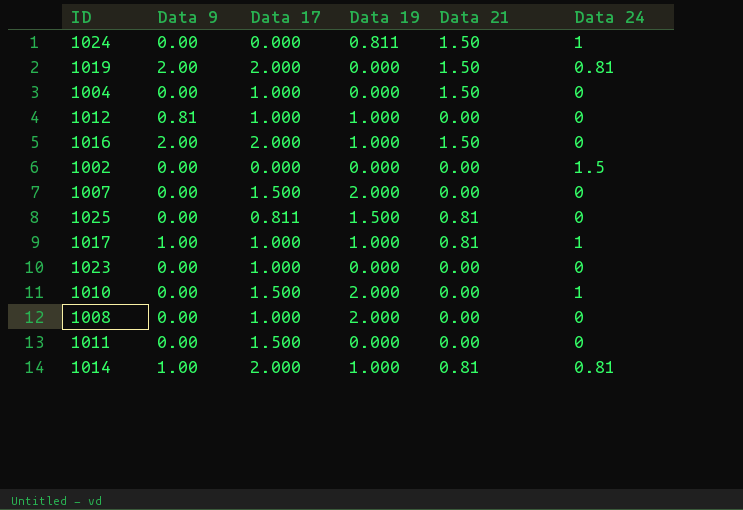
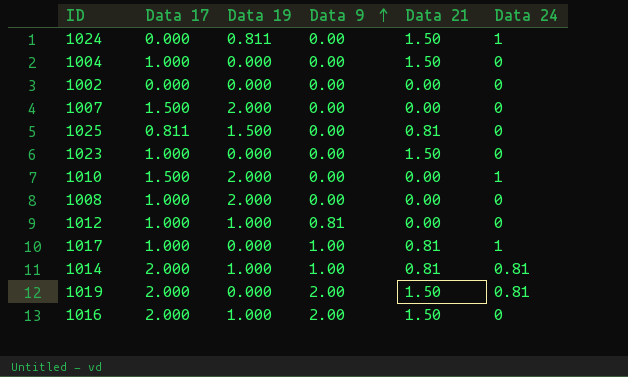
row order: none -> Data 9 ascending
column Data 9 | position: 2 -> 4
row 1011: 0.00 | 1.500 | 0.000 | 0.00 | 0 -> none
1002 | Data 24: 1.5 -> 0
1023 | Data 21: 0.00 -> 1.50
1017 | Data 19: 1.000 -> 0.000

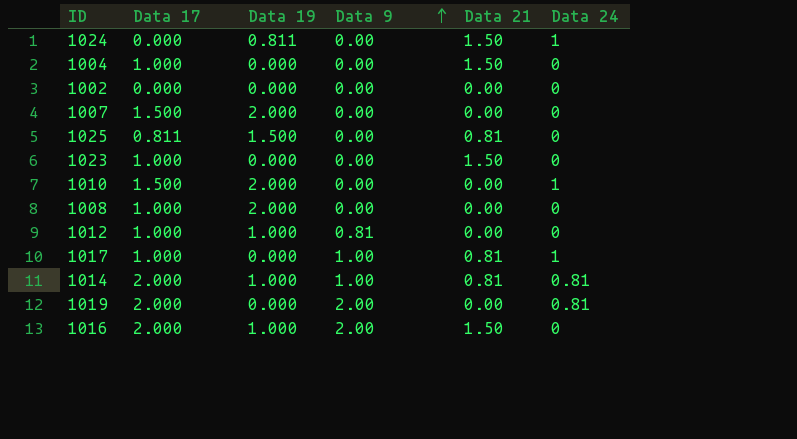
1019 | Data 21: 1.50 -> 0.00

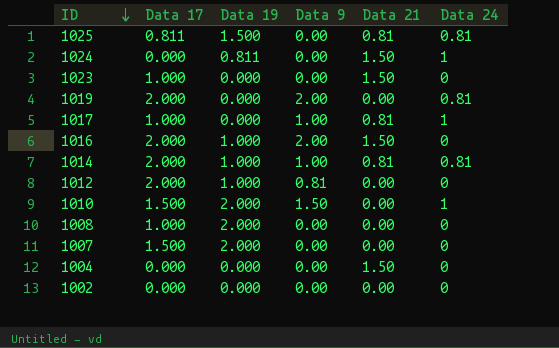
row order: Data 9 ascending -> ID descending
1025 | Data 24: 0 -> 0.81
1012 | Data 17: 1.000 -> 2.000
1010 | Data 9: 0.00 -> 1.50
1004 | Data 17: 1.000 -> 0.000

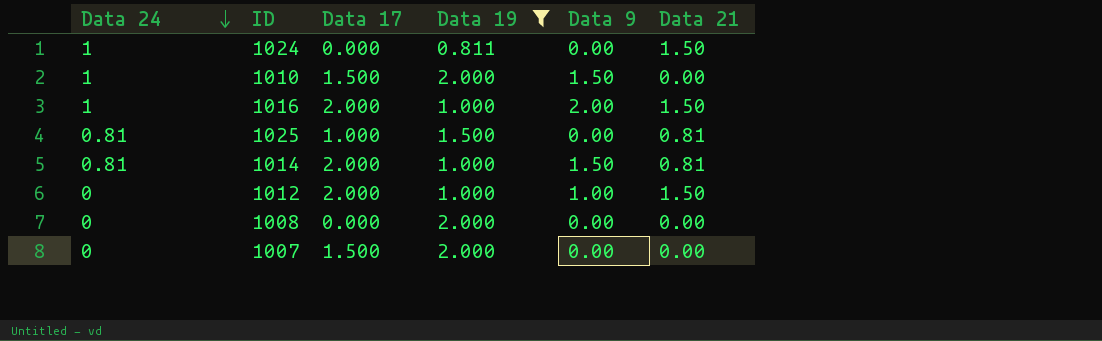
filter: none -> Data 19 != 0.000
row order: ID descending -> Data 24 descending
column Data 24 | position: 6 -> 1
1016 | Data 24: 0 -> 1
1025 | Data 17: 0.811 -> 1.000
1014 | Data 9: 1.00 -> 1.50
1012 | Data 9: 0.81 -> 1.00
1012 | Data 21: 0.00 -> 1.50
1008 | Data 17: 1.000 -> 0.000

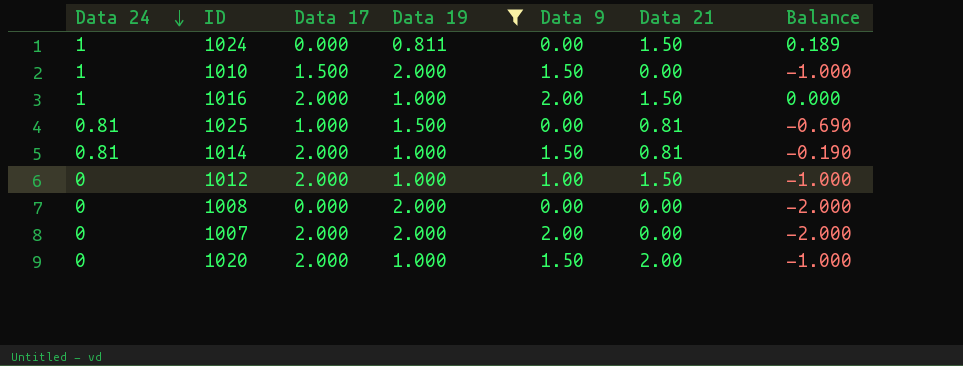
column Balance | formula: none -> [Data 24] - [Data 19]
1007 | Data 17: 1.500 -> 2.000
1007 | Data 9: 0.00 -> 2.00
row 1020: none -> 0 | 2.000 | 1.000 | 1.50 | 2.00 | -1.000

